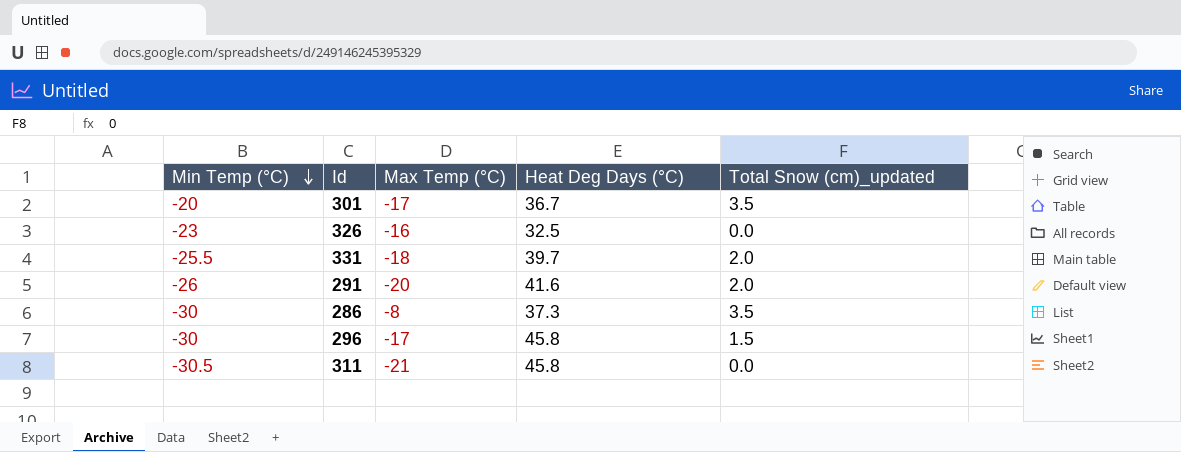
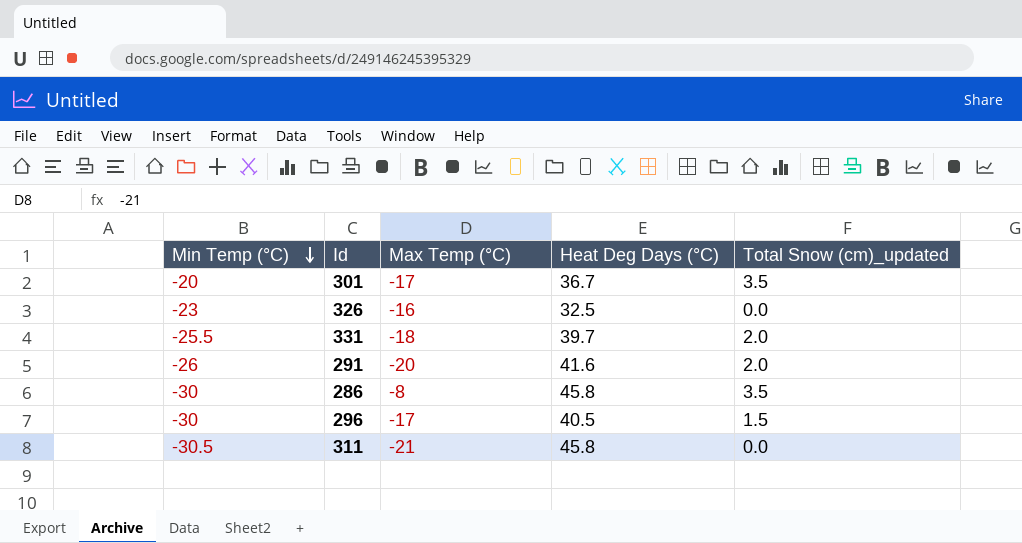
286 | Heat Deg Days (°C): 37.3 -> 45.8
296 | Heat Deg Days (°C): 45.8 -> 40.5

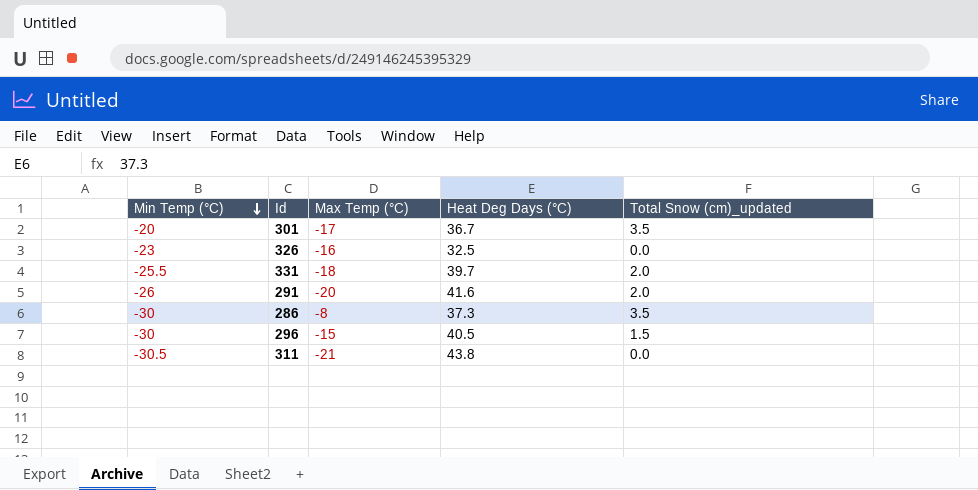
286 | Heat Deg Days (°C): 45.8 -> 37.3
296 | Max Temp (°C): -17 -> -15
311 | Heat Deg Days (°C): 45.8 -> 43.8

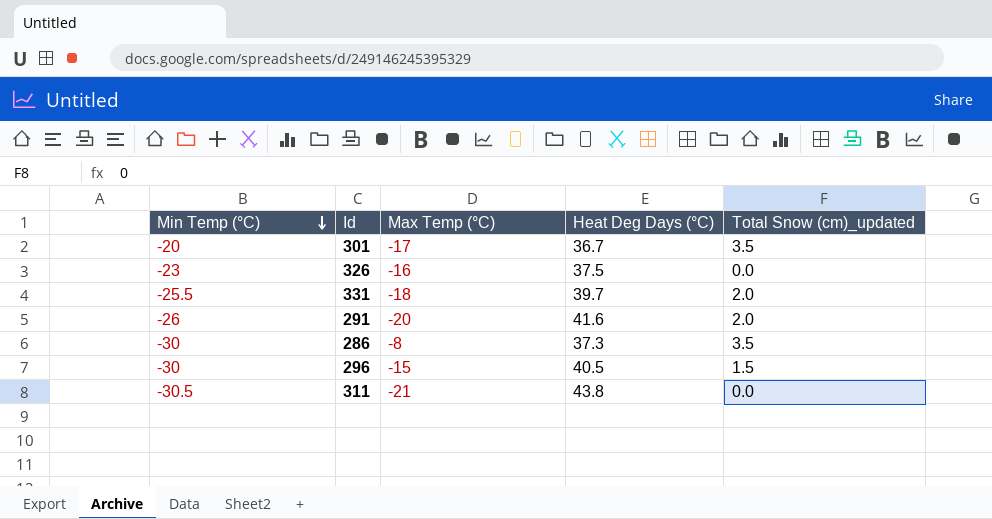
326 | Heat Deg Days (°C): 32.5 -> 37.5

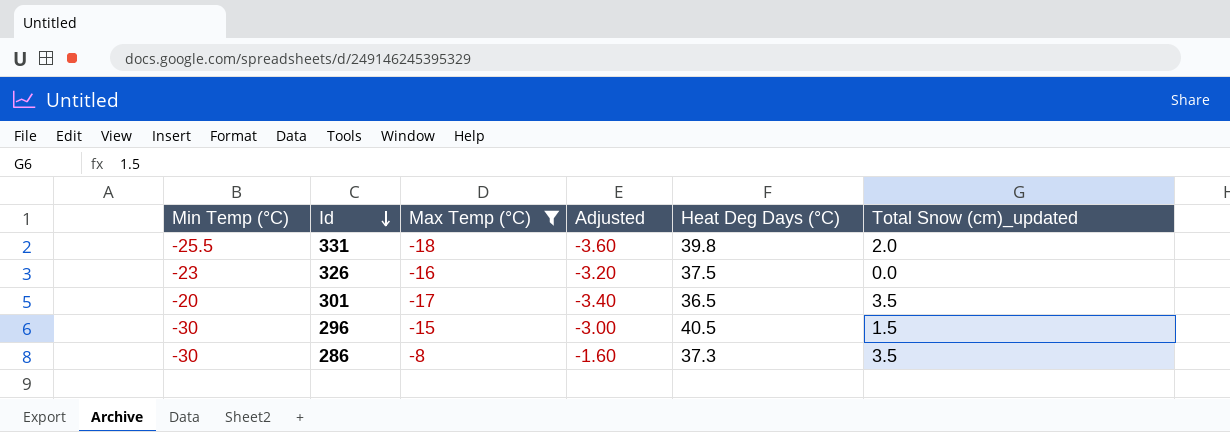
filter: none -> Max Temp (°C) >= -18
row order: Min Temp (°C) descending -> Id descending
column Adjusted | formula: none -> [Max Temp (°C)] * 0.2
331 | Heat Deg Days (°C): 39.7 -> 39.8
301 | Heat Deg Days (°C): 36.7 -> 36.5

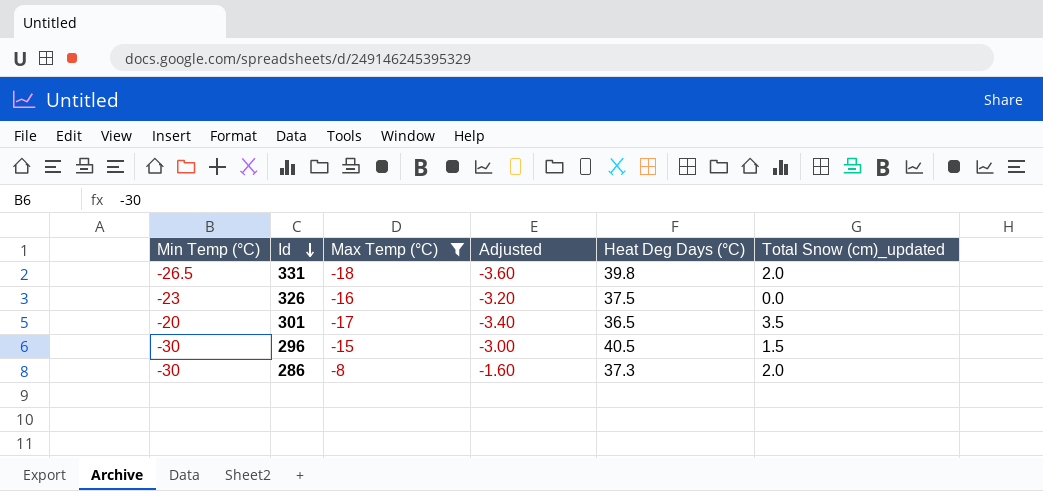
331 | Min Temp (°C): -25.5 -> -26.5
286 | Total Snow (cm)_updated: 3.5 -> 2.0

